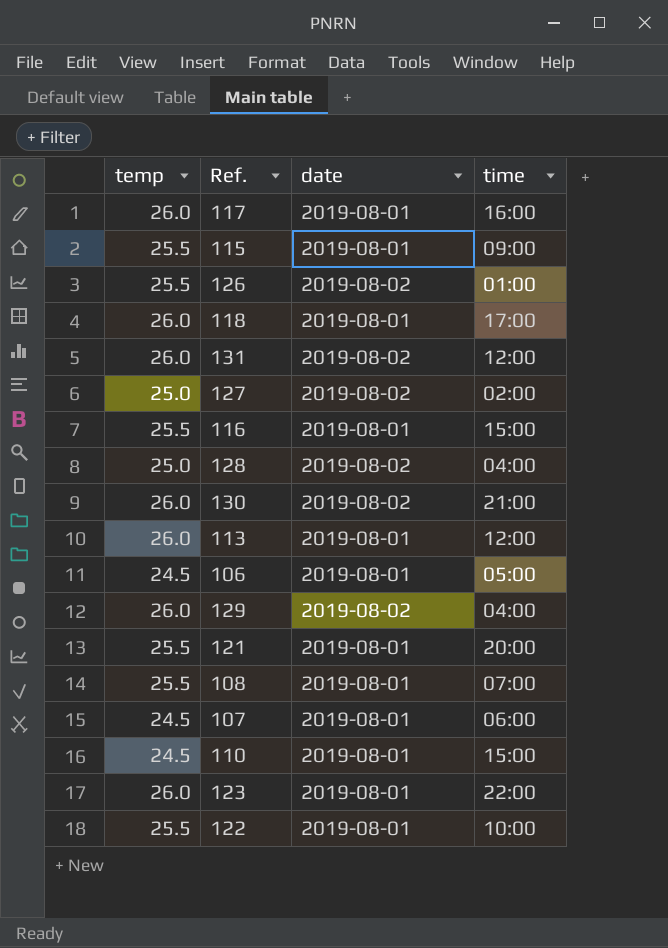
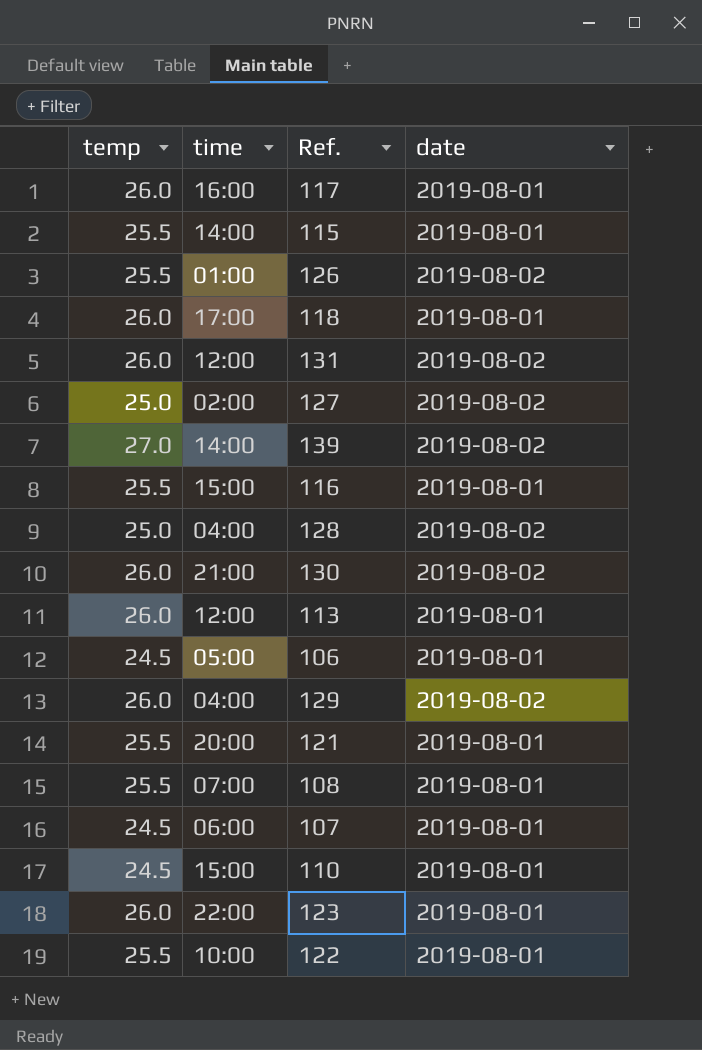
column time | position: 4 -> 2
115 | time: 09:00 -> 14:00
row 139: none -> 27.0 | 14:00 | 2019-08-02

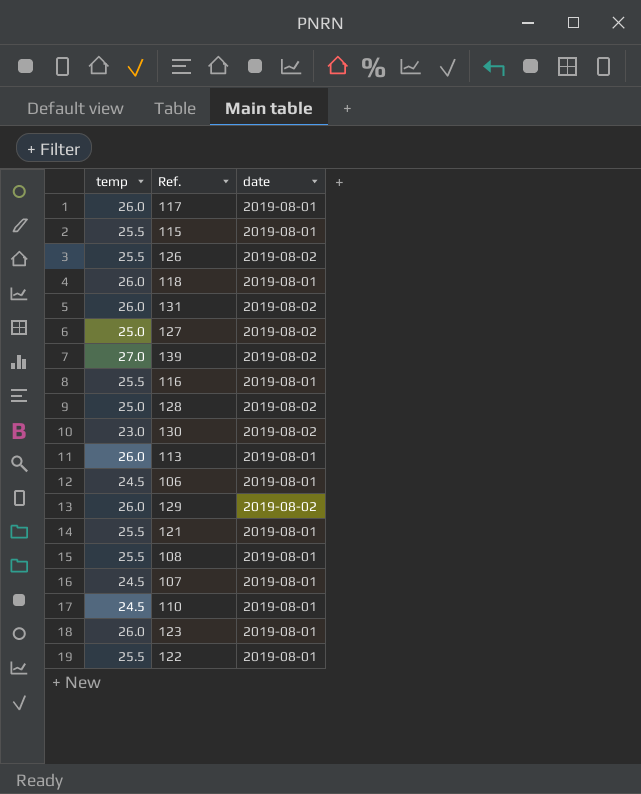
column time | position: 2 -> none
130 | temp: 26.0 -> 23.0

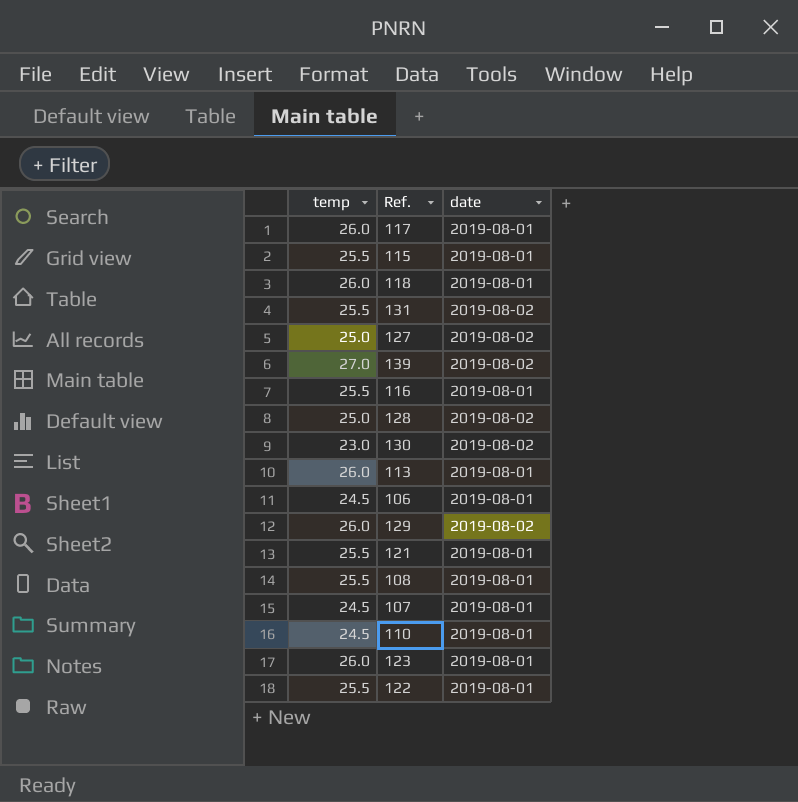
row 126: 25.5 | 2019-08-02 -> none
131 | temp: 26.0 -> 25.5

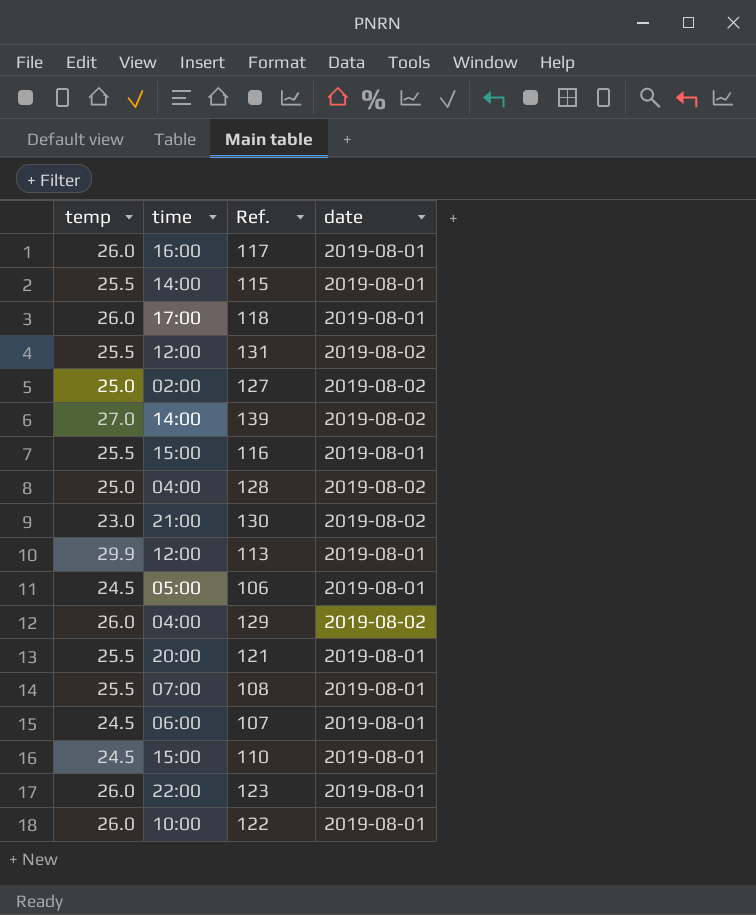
column time | position: none -> 2
113 | temp: 26.0 -> 29.9
122 | temp: 25.5 -> 26.0

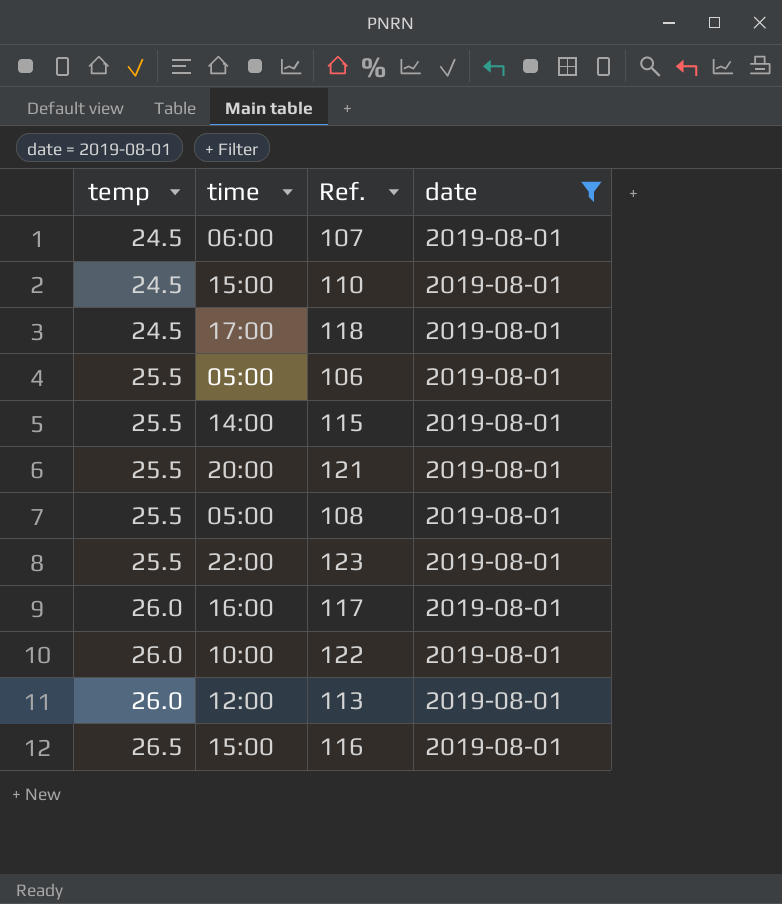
filter: none -> date = 2019-08-01
row order: none -> temp ascending
118 | temp: 26.0 -> 24.5
106 | temp: 24.5 -> 25.5
108 | time: 07:00 -> 05:00
123 | temp: 26.0 -> 25.5
113 | temp: 29.9 -> 26.0
116 | temp: 25.5 -> 26.5

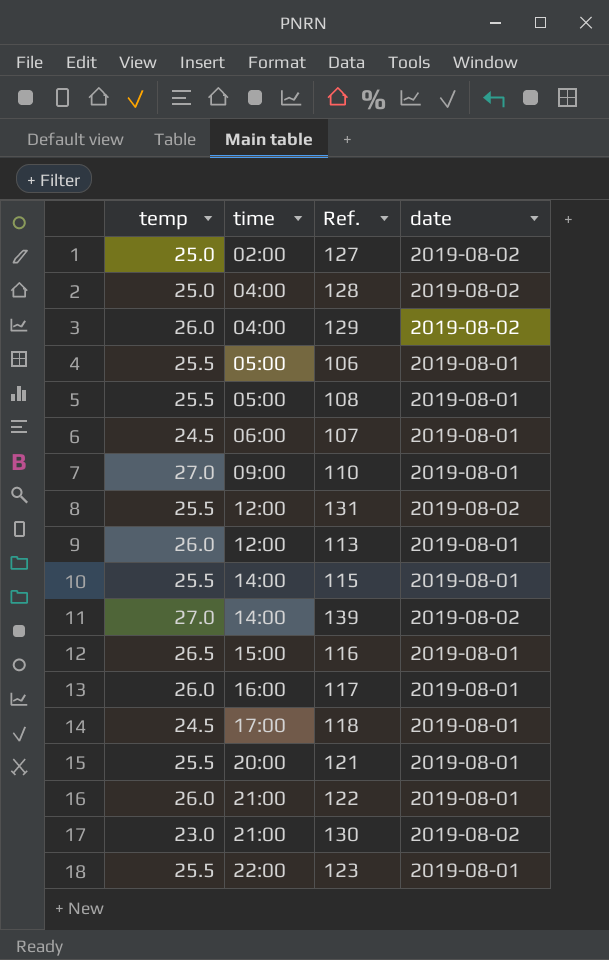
filter: date = 2019-08-01 -> none
row order: temp ascending -> time ascending
110 | temp: 24.5 -> 27.0
110 | time: 15:00 -> 09:00
122 | time: 10:00 -> 21:00

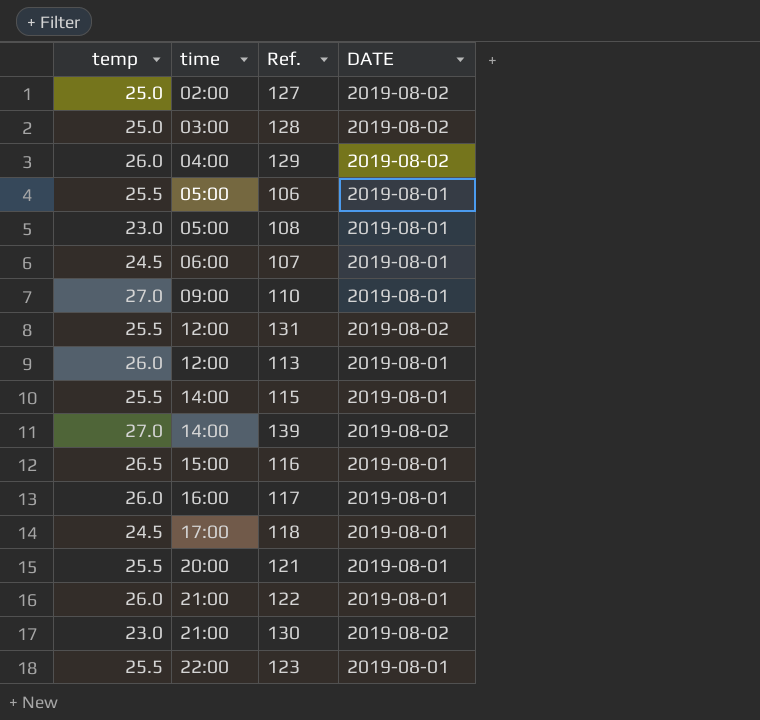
column name: date -> DATE
128 | time: 04:00 -> 03:00
108 | temp: 25.5 -> 23.0

